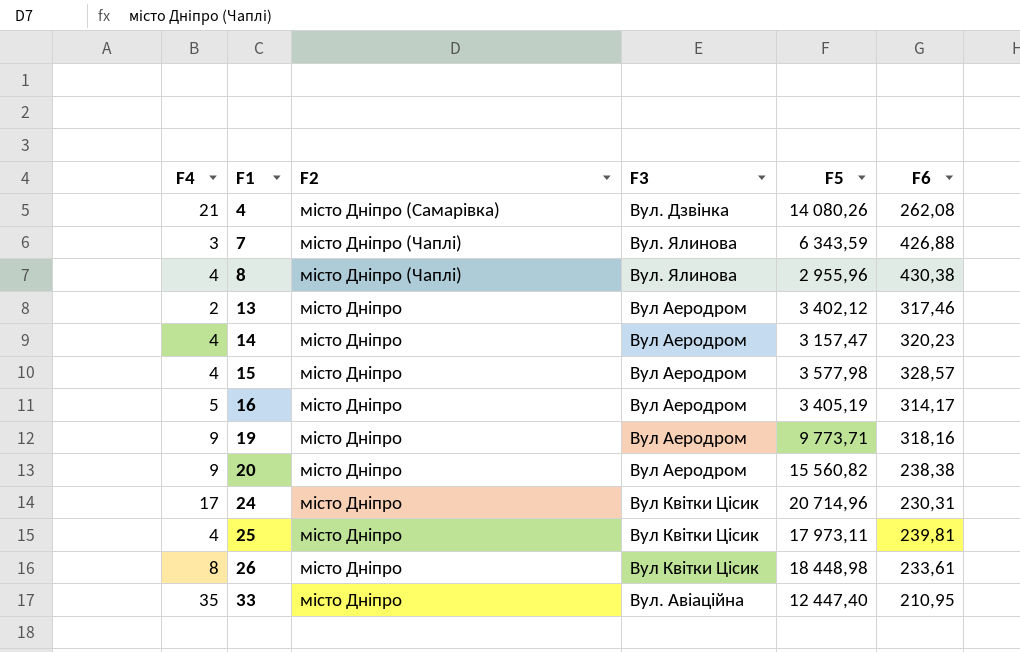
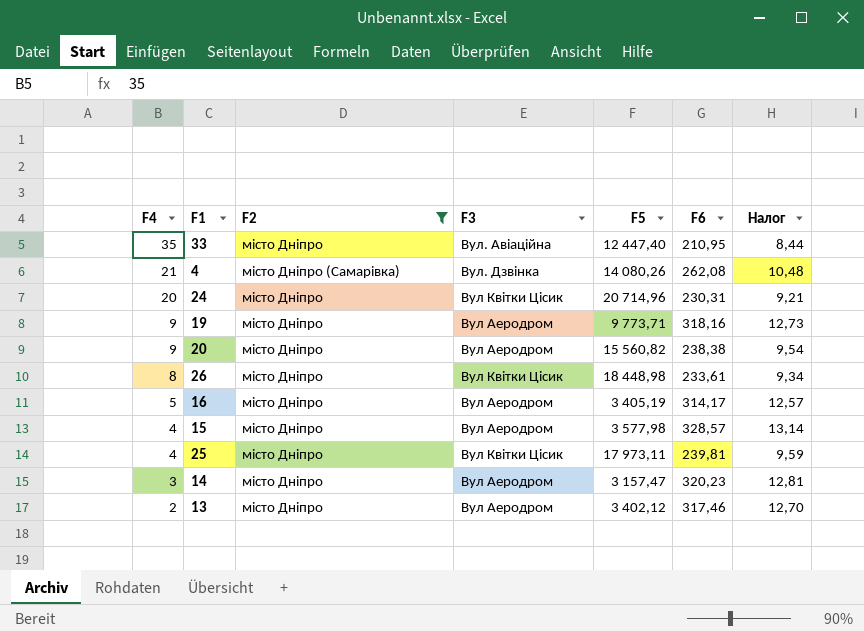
filter: none -> F2 != місто Дніпро (Чаплі)
row order: F1 ascending -> F4 descending
column Налог | formula: none -> [F6] * 0,04
24 | F4: 17 -> 20
14 | F4: 4 -> 3

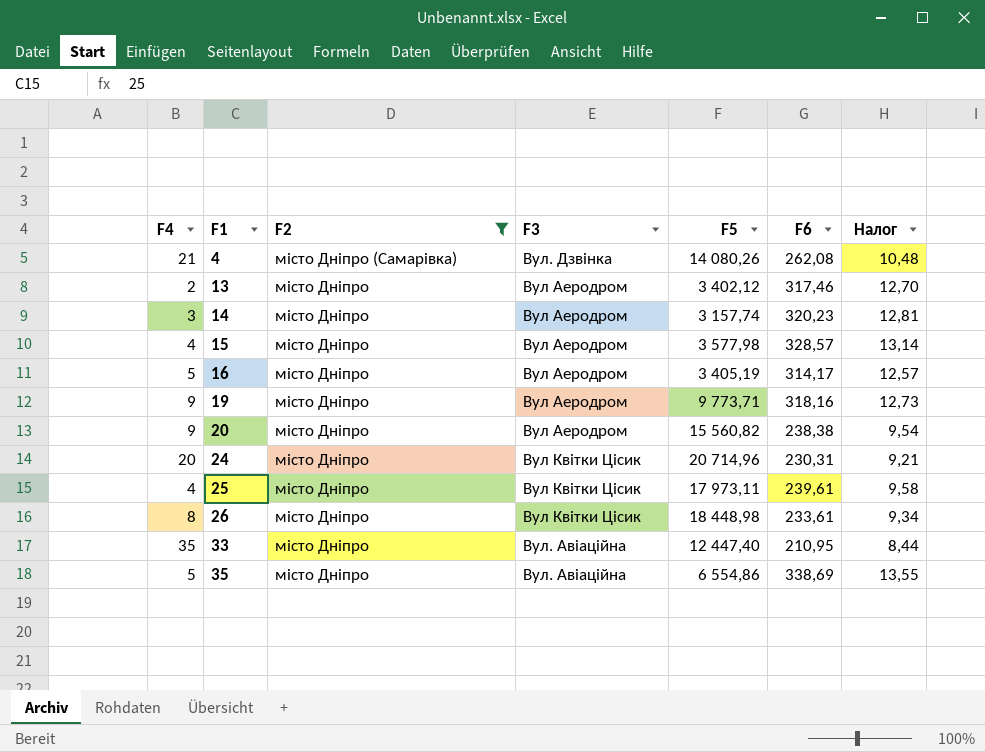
row order: F4 descending -> F1 ascending
14 | F5: 3 157,47 -> 3 157,74
25 | F6: 239,81 -> 239,61
25 | Налог: 9,59 -> 9,58
row 35: none -> 5 | місто Дніпро | Вул. Авіаційна | 6 554,86 | 338,69 | 13,55

